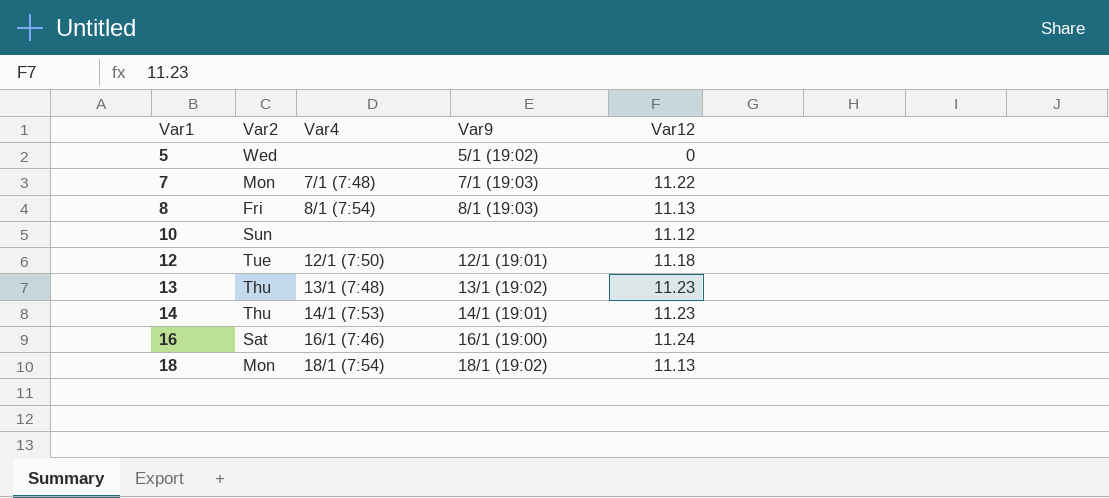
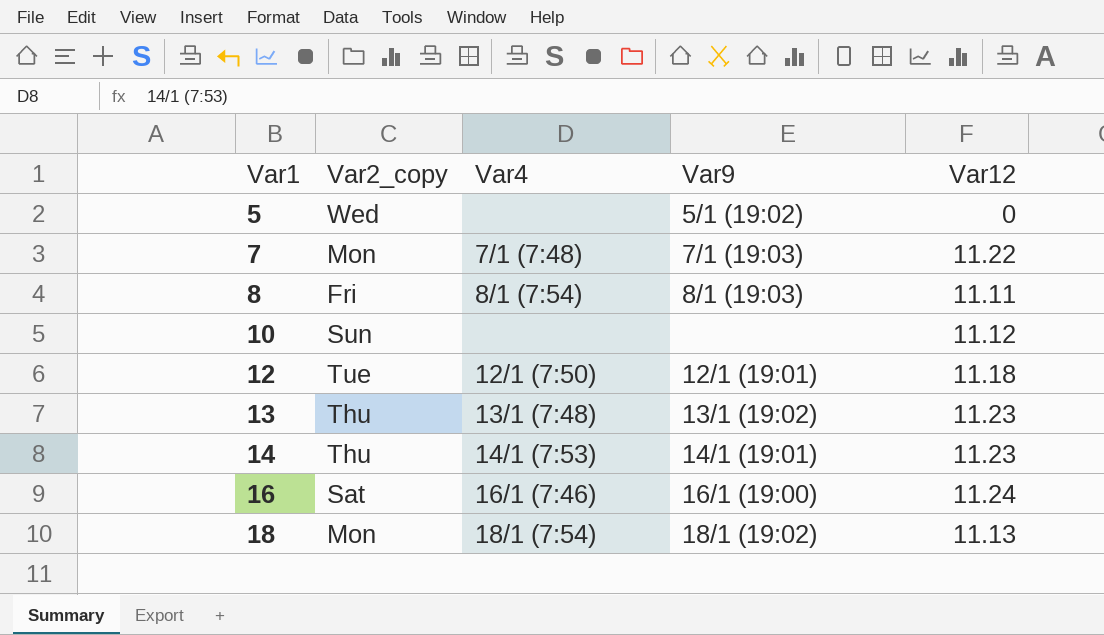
column name: Var2 -> Var2_copy
8 | Var12: 11.13 -> 11.11

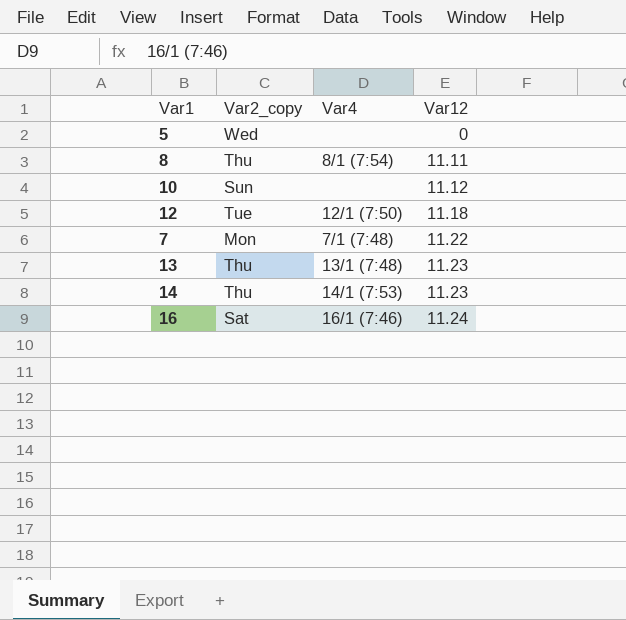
row order: Var1 ascending -> Var12 ascending
column Var9 | position: 4 -> none
row 18: Mon | 18/1 (7:54) | 18/1 (19:02) | 11.13 -> none
8 | Var2_copy: Fri -> Thu

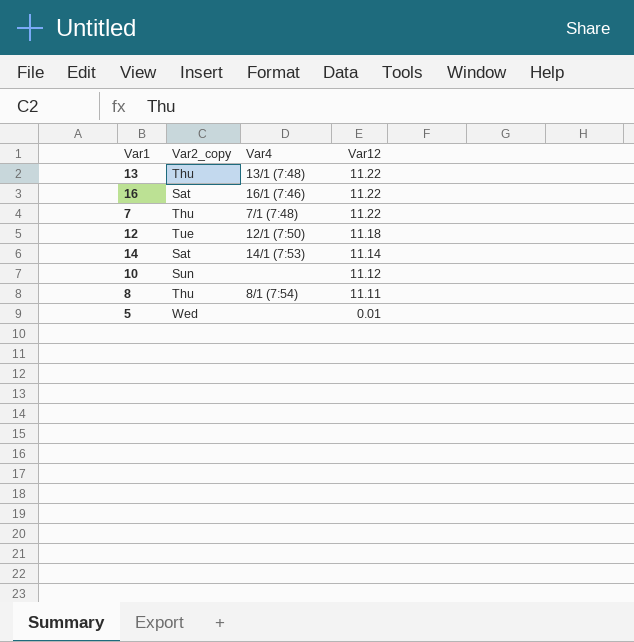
row order: Var12 ascending -> Var12 descending
13 | Var12: 11.23 -> 11.22
16 | Var12: 11.24 -> 11.22
7 | Var2_copy: Mon -> Thu
14 | Var2_copy: Thu -> Sat
14 | Var12: 11.23 -> 11.14
5 | Var12: 0 -> 0.01

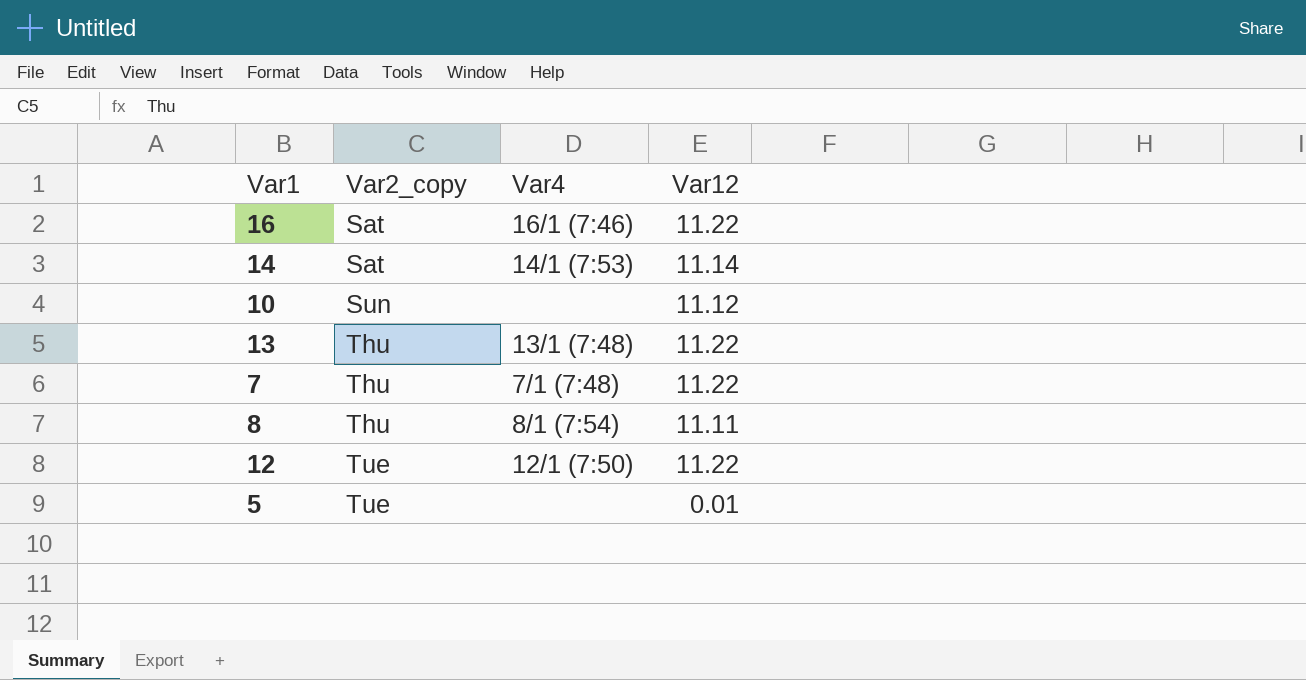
row order: Var12 descending -> Var2_copy ascending
12 | Var12: 11.18 -> 11.22
5 | Var2_copy: Wed -> Tue

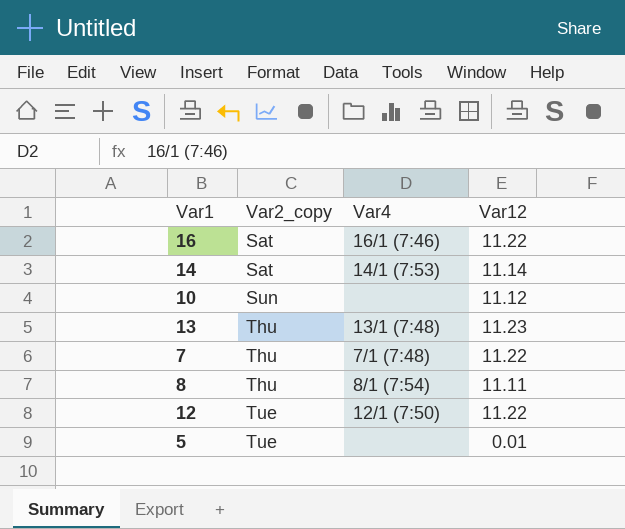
13 | Var12: 11.22 -> 11.23

